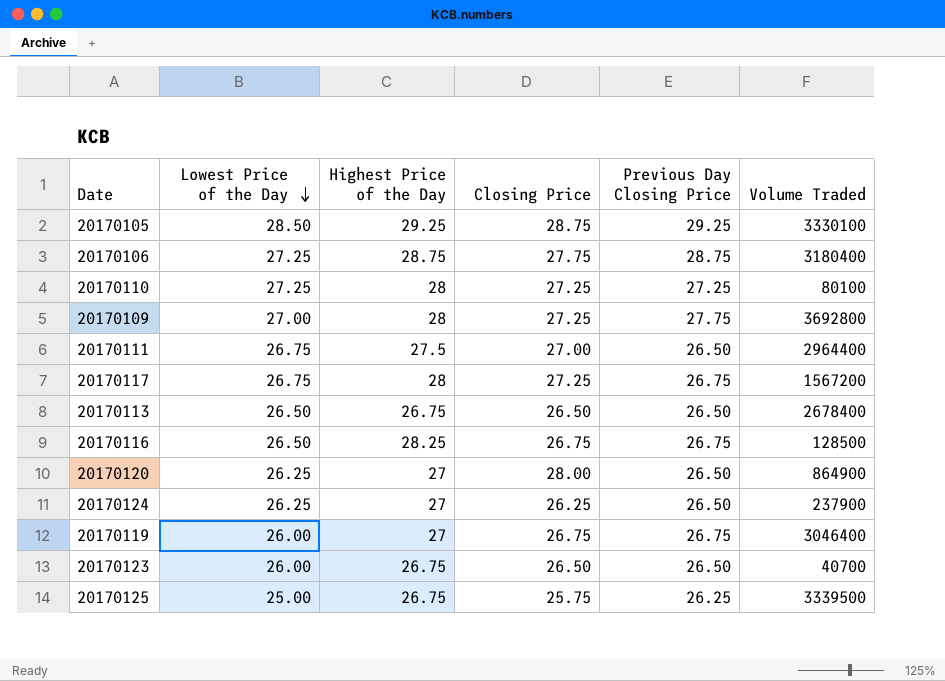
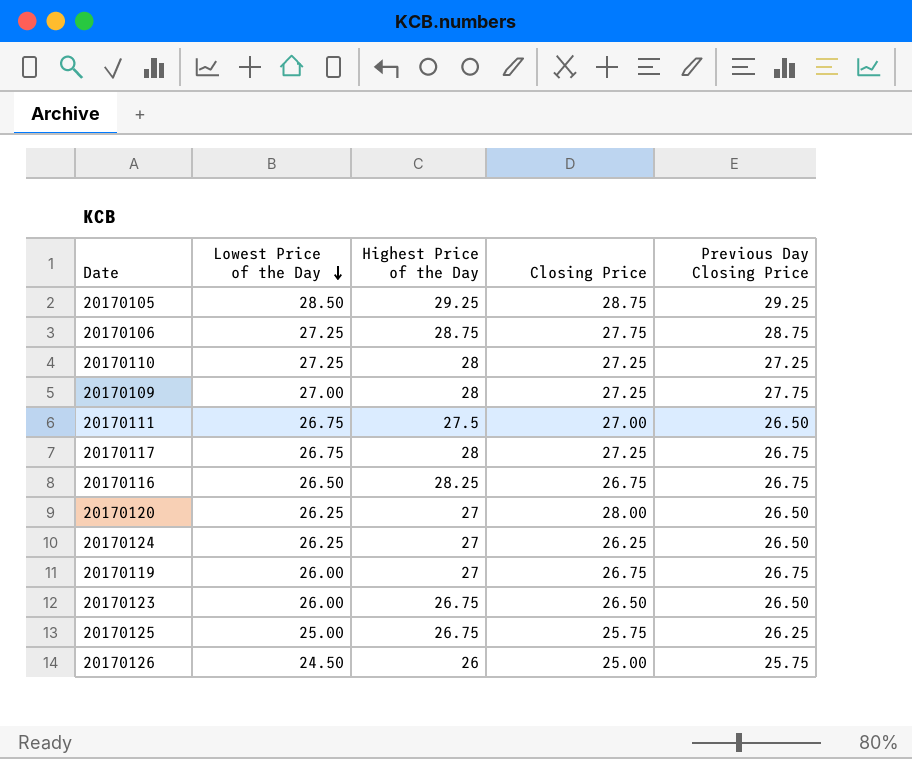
column Volume Traded | position: 6 -> none
row 20170113: 26.50 | 26.75 | 26.50 | 26.50 | 2678400 -> none
row 20170126: none -> 24.50 | 26 | 25.00 | 25.75

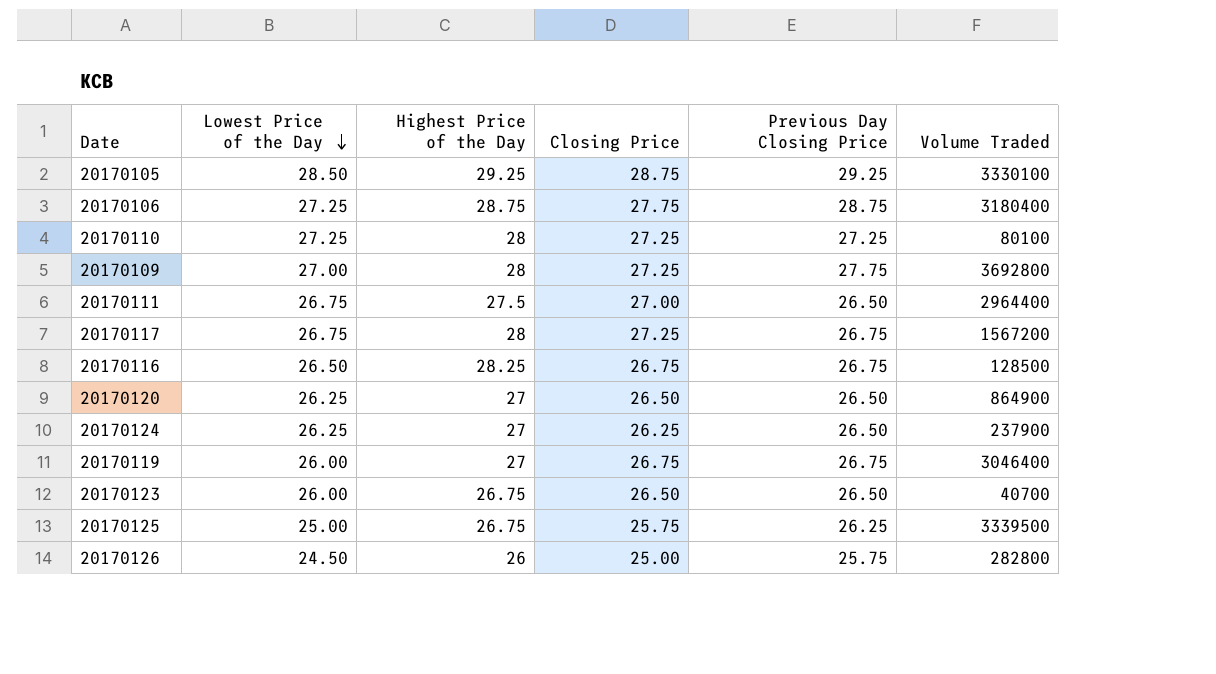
column Volume Traded | position: none -> 6
20170120 | Closing Price: 28.00 -> 26.50

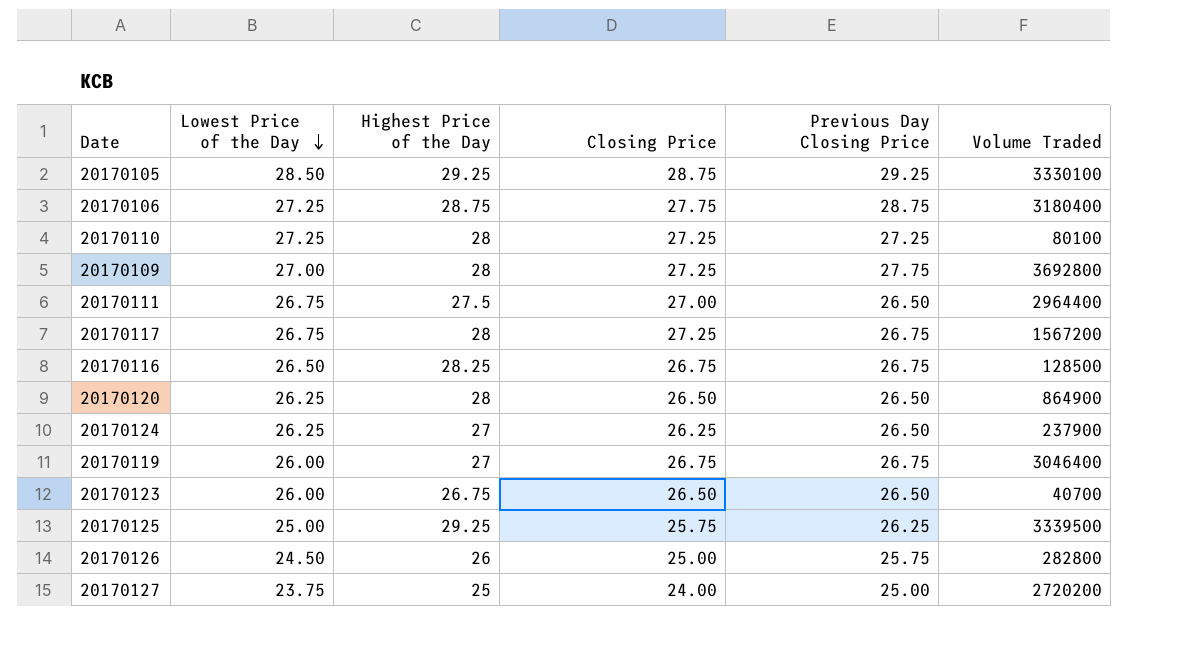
20170120 | Highest Price of the Day: 27 -> 28
20170125 | Highest Price of the Day: 26.75 -> 29.25
row 20170127: none -> 23.75 | 25 | 24.00 | 25.00 | 2720200

